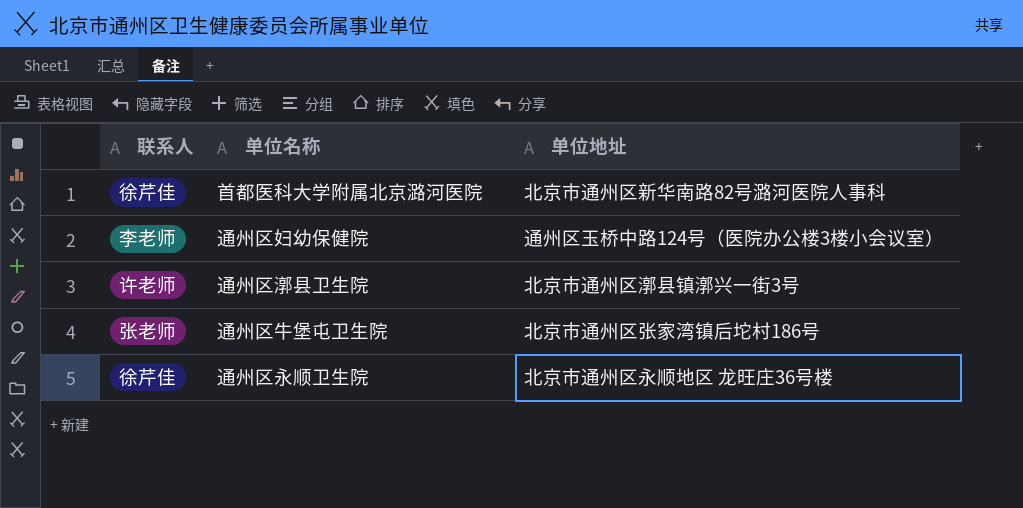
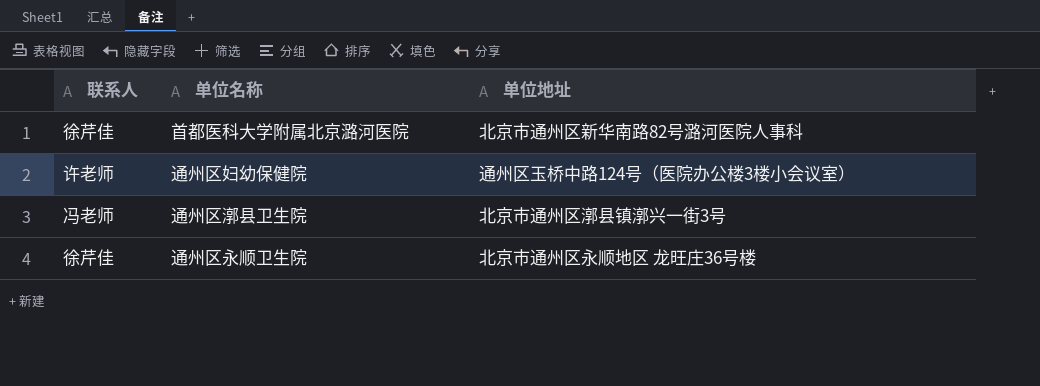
row 通州区牛堡屯卫生院: 张老师 | 北京市通州区张家湾镇后坨村186号 -> none
通州区妇幼保健院 | 联系人: 李老师 -> 许老师
通州区漷县卫生院 | 联系人: 许老师 -> 冯老师

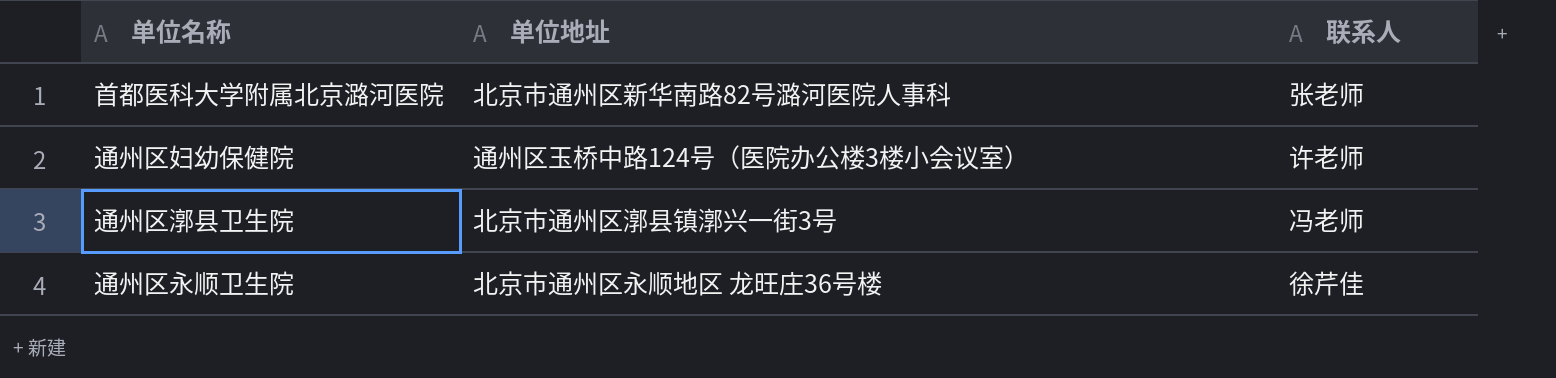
column 联系人 | position: 1 -> 3
首都医科大学附属北京潞河医院 | 联系人: 徐芹佳 -> 张老师

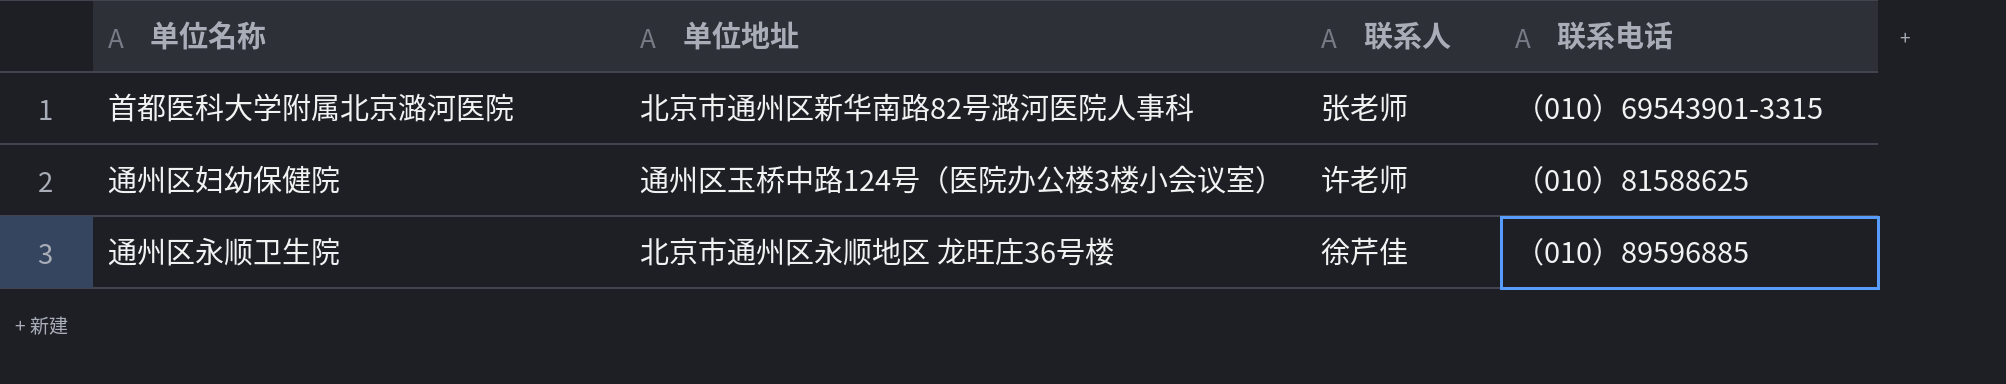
column 联系电话 | position: none -> 4
row 通州区漷县卫生院: 北京市通州区漷县镇漷兴一街3号 | 冯老师 -> none

